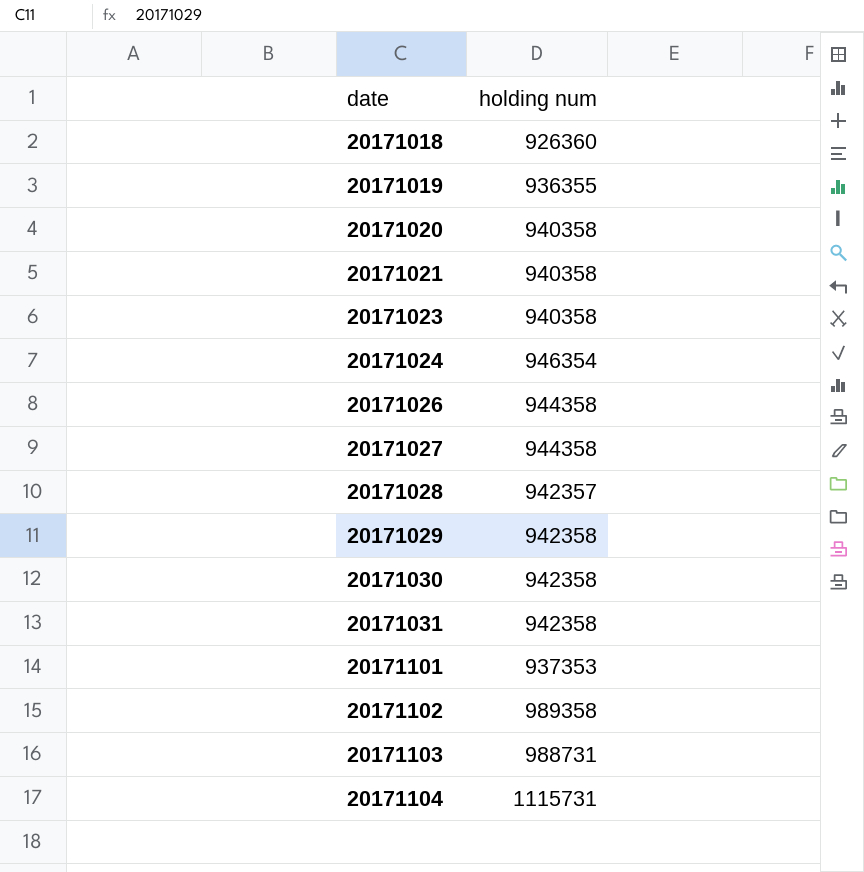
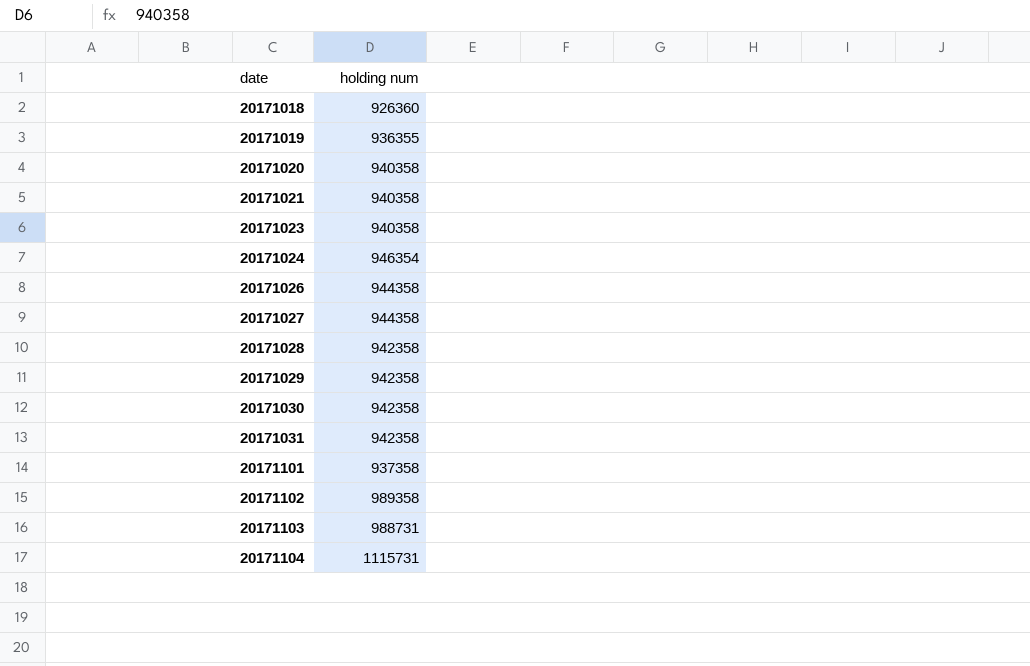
20171028 | holding num: 942357 -> 942358
20171101 | holding num: 937353 -> 937358

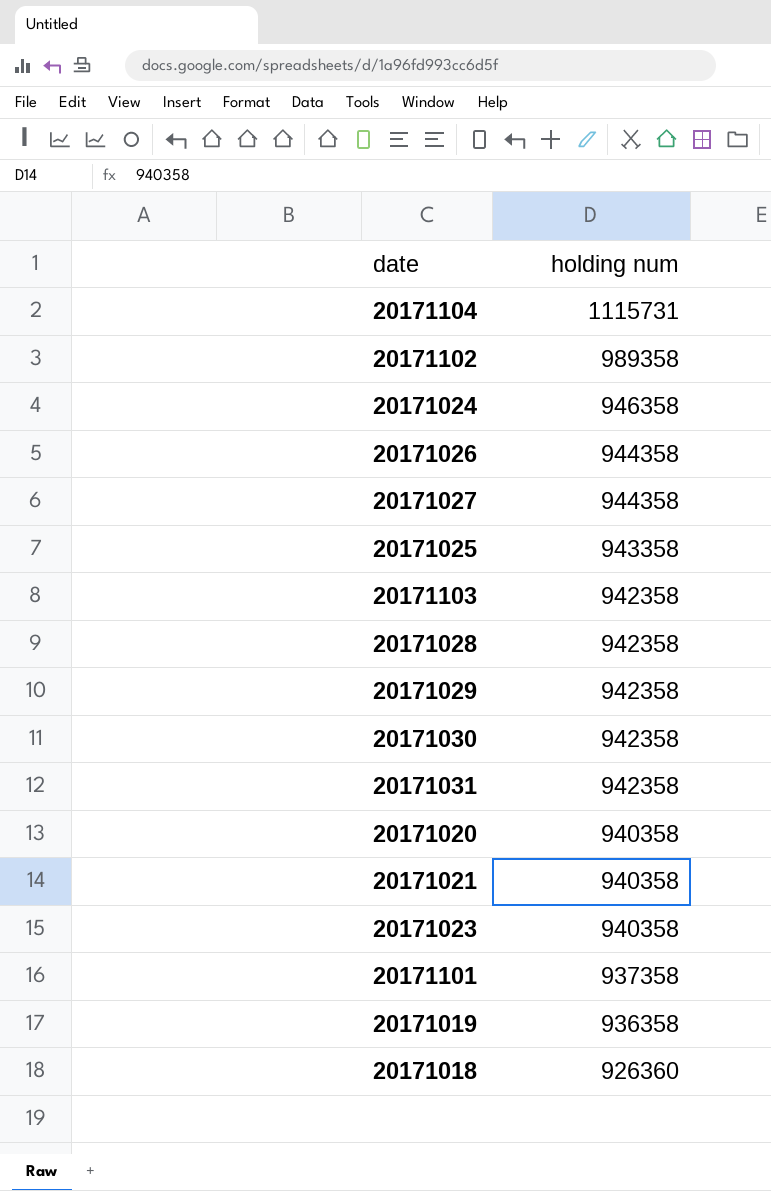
row order: date ascending -> holding num descending
20171024 | holding num: 946354 -> 946358
row 20171025: none -> 943358
20171103 | holding num: 988731 -> 942358
20171019 | holding num: 936355 -> 936358

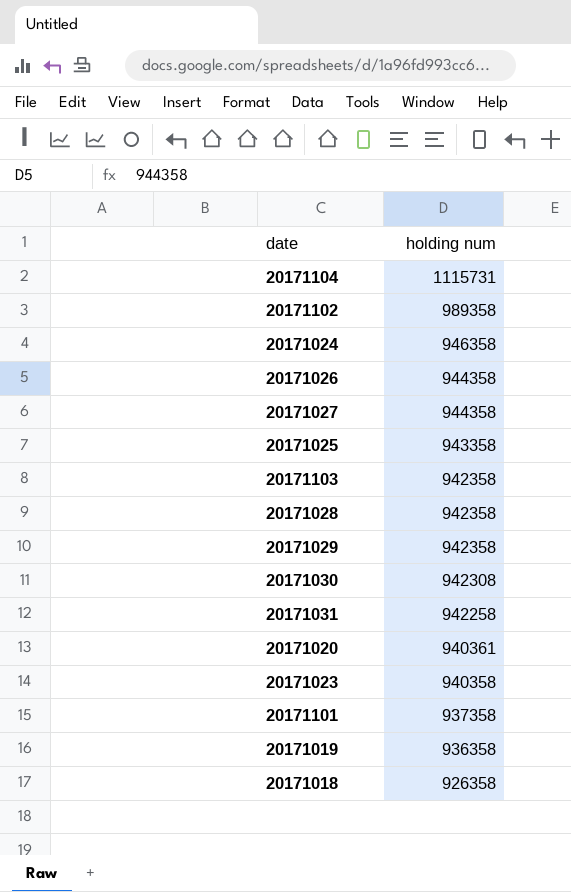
row 20171021: 940358 -> none
20171030 | holding num: 942358 -> 942308
20171031 | holding num: 942358 -> 942258
20171020 | holding num: 940358 -> 940361
20171018 | holding num: 926360 -> 926358

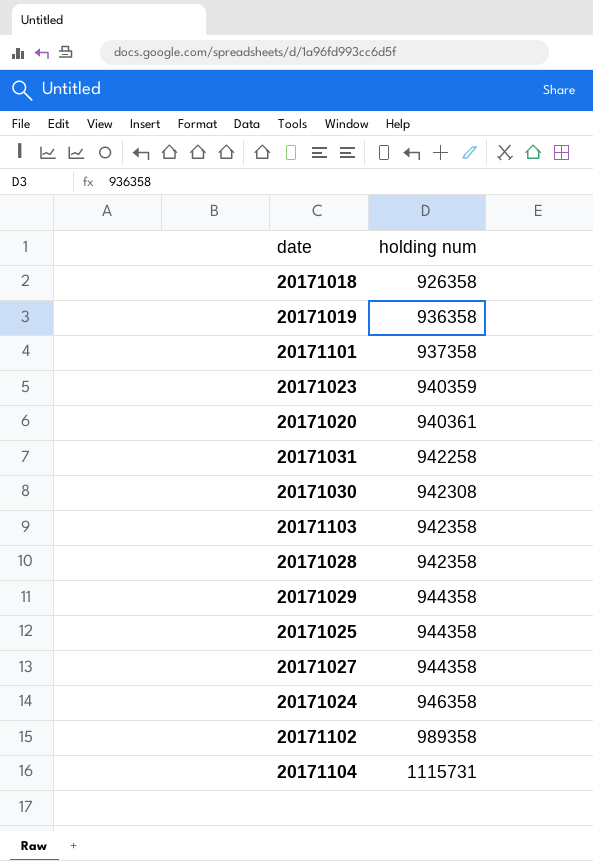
row order: holding num descending -> holding num ascending
row 20171026: 944358 -> none
20171023 | holding num: 940358 -> 940359
20171029 | holding num: 942358 -> 944358
20171025 | holding num: 943358 -> 944358

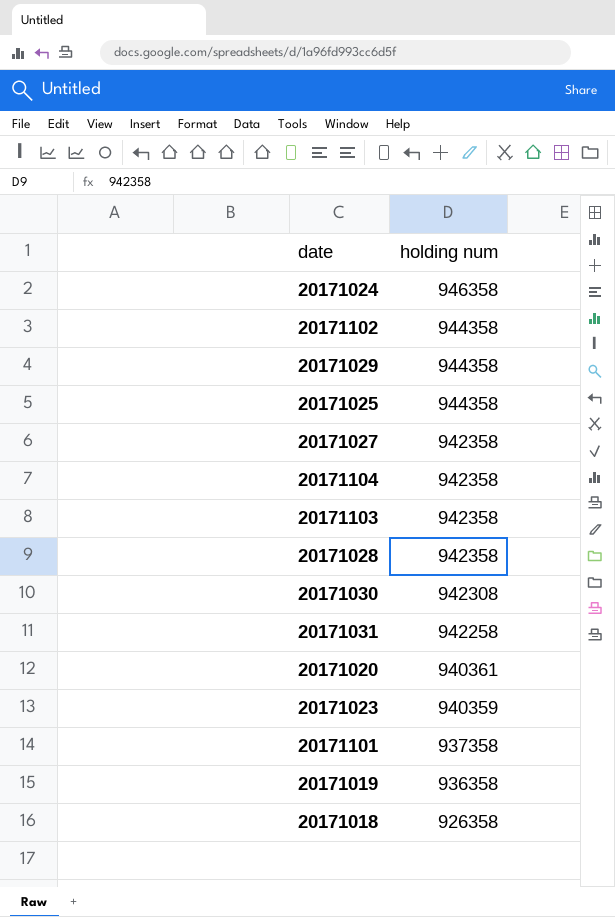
row order: holding num ascending -> holding num descending
20171102 | holding num: 989358 -> 944358
20171027 | holding num: 944358 -> 942358
20171104 | holding num: 1115731 -> 942358

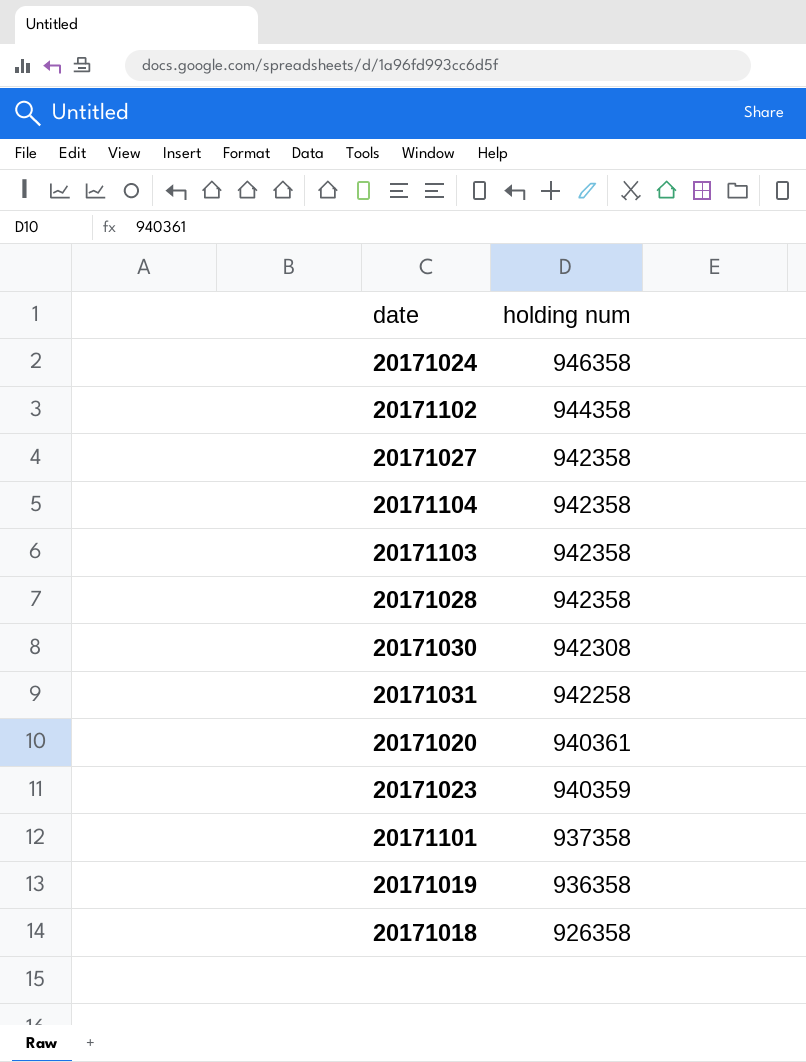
row 20171029: 944358 -> none
row 20171025: 944358 -> none

